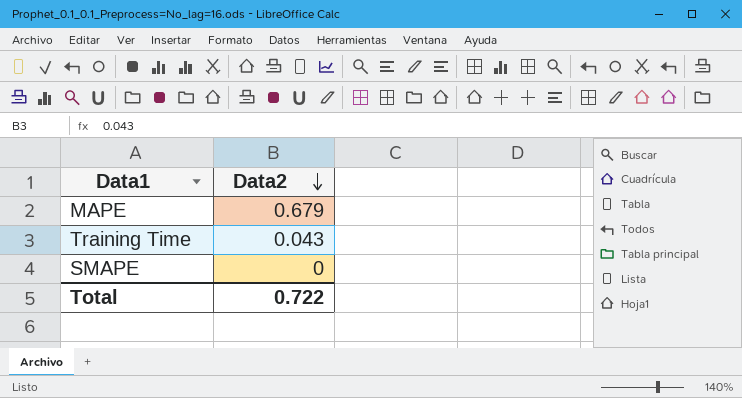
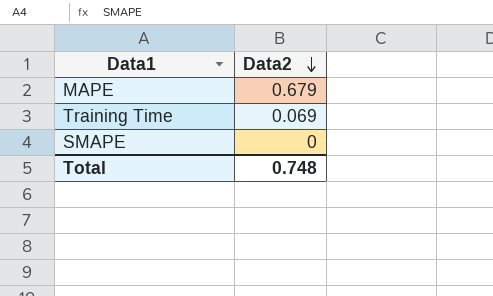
Training Time | Data2: 0.043 -> 0.069
Total | Data2: 0.722 -> 0.748

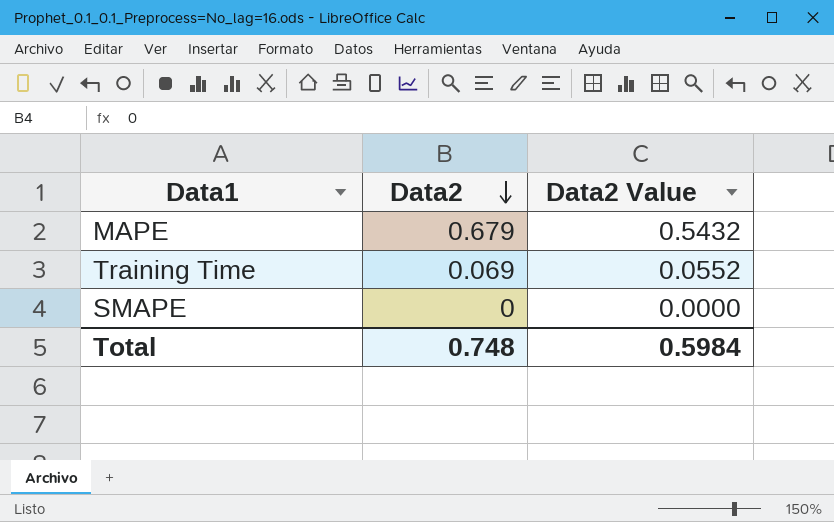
column Data2 Value | formula: none -> [Data2] * 0.8

